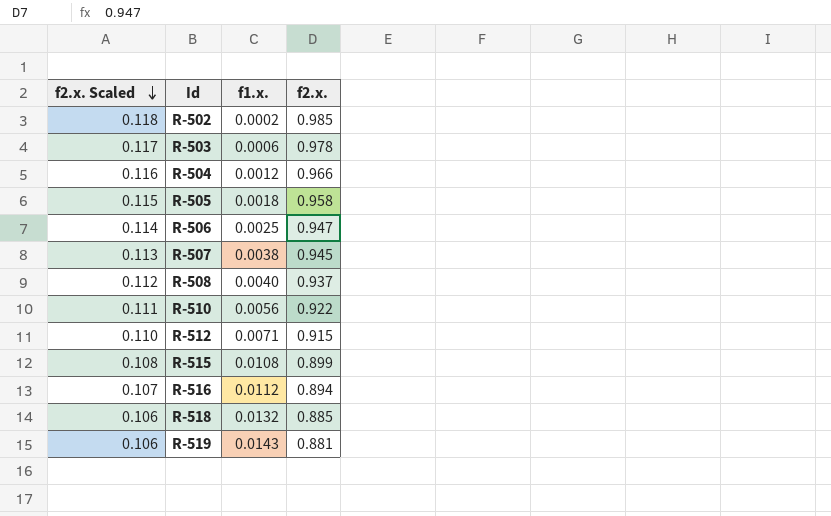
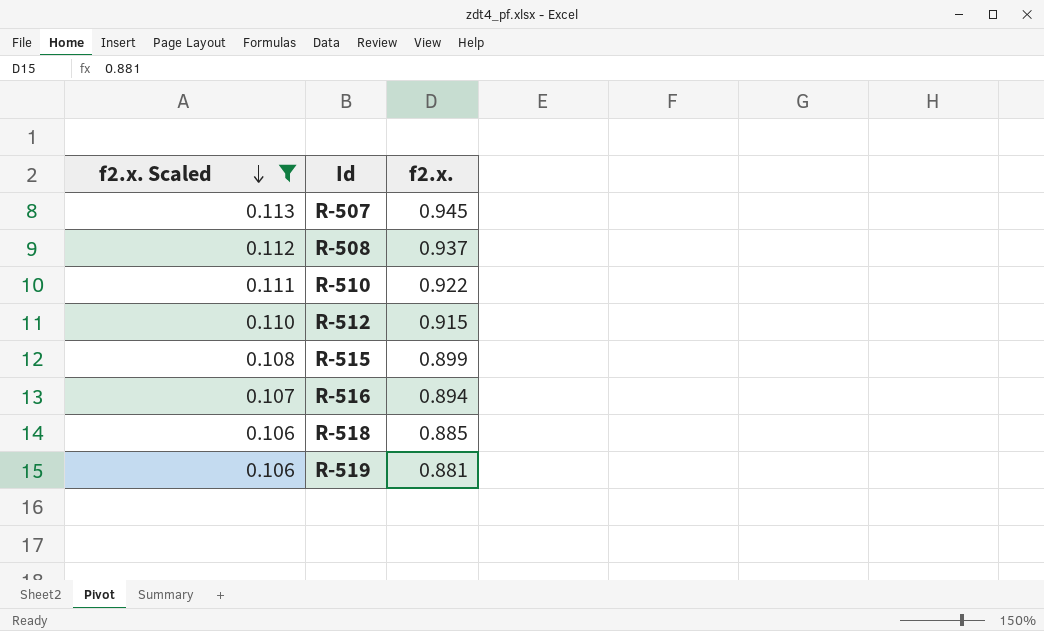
filter: none -> f2.x. Scaled <= 0.113
column f1.x. | position: 3 -> none

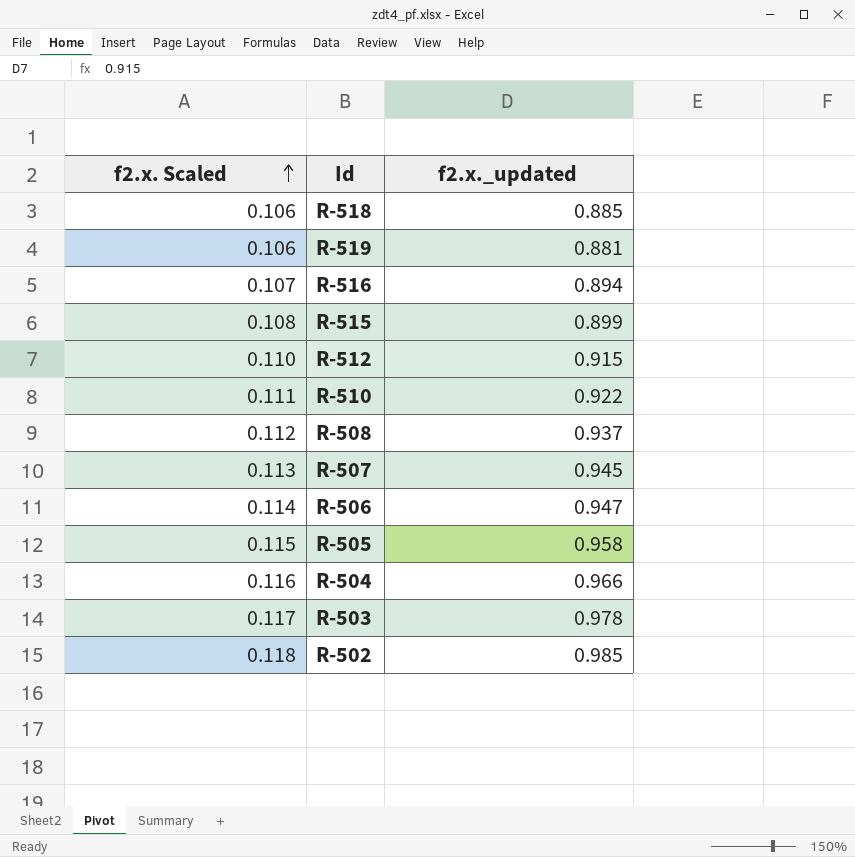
filter: f2.x. Scaled <= 0.113 -> none
row order: f2.x. Scaled descending -> f2.x. Scaled ascending
column name: f2.x. -> f2.x._updated

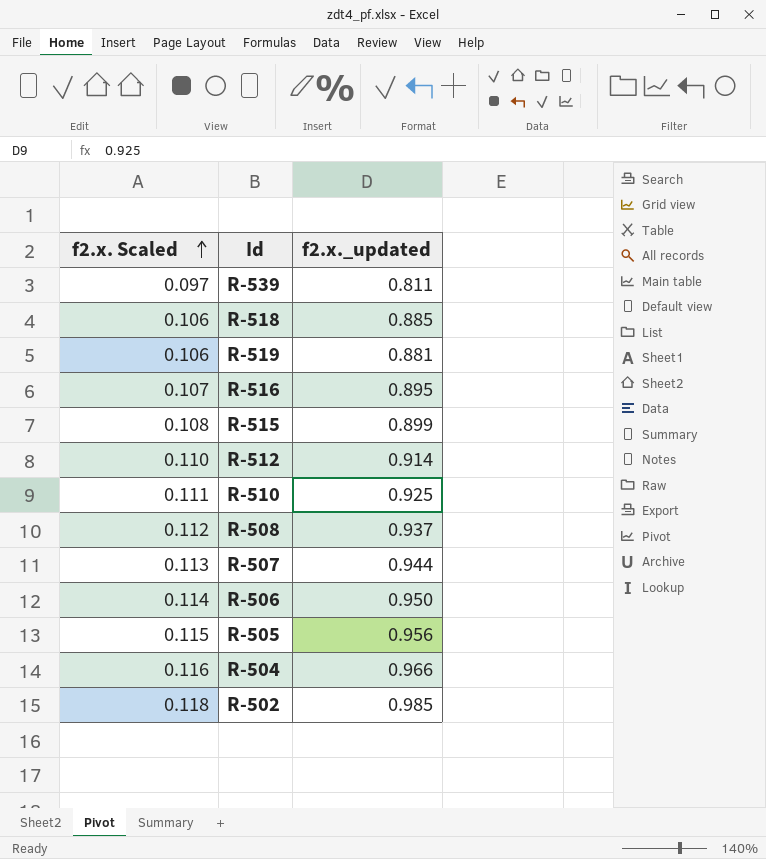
row R-503: 0.117 | 0.978 -> none
row R-539: none -> 0.097 | 0.811
R-516 | f2.x._updated: 0.894 -> 0.895
R-512 | f2.x._updated: 0.915 -> 0.914
R-510 | f2.x._updated: 0.922 -> 0.925
R-507 | f2.x._updated: 0.945 -> 0.944
R-506 | f2.x._updated: 0.947 -> 0.950
R-505 | f2.x._updated: 0.958 -> 0.956

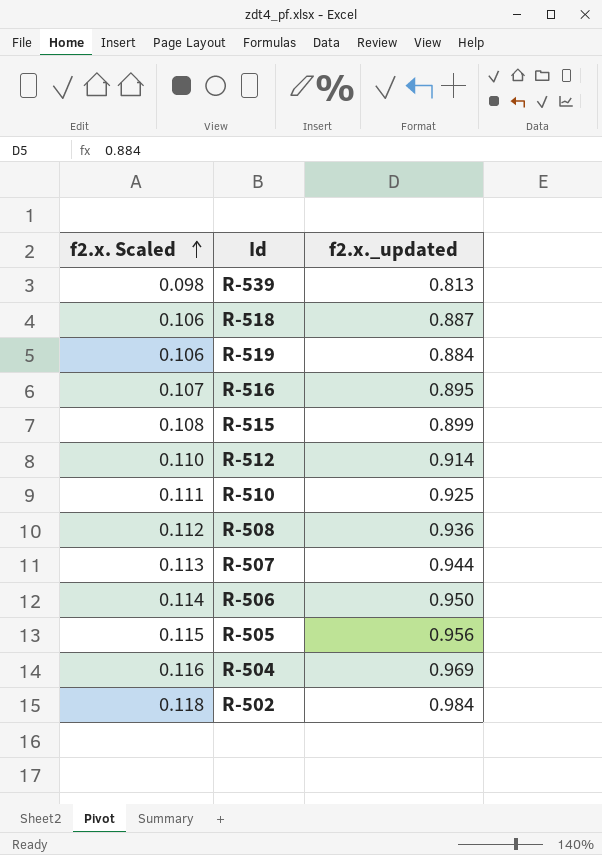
R-539 | f2.x. Scaled: 0.097 -> 0.098
R-539 | f2.x._updated: 0.811 -> 0.813
R-518 | f2.x._updated: 0.885 -> 0.887
R-519 | f2.x._updated: 0.881 -> 0.884
R-508 | f2.x._updated: 0.937 -> 0.936
R-504 | f2.x._updated: 0.966 -> 0.969
R-502 | f2.x._updated: 0.985 -> 0.984

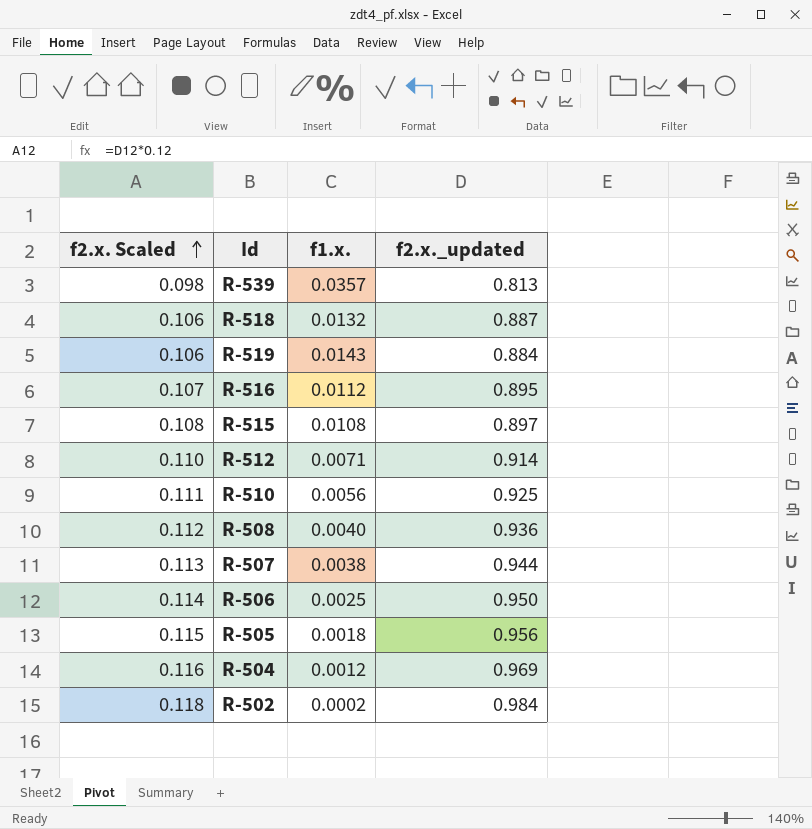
column f1.x. | position: none -> 3
R-515 | f2.x._updated: 0.899 -> 0.897

